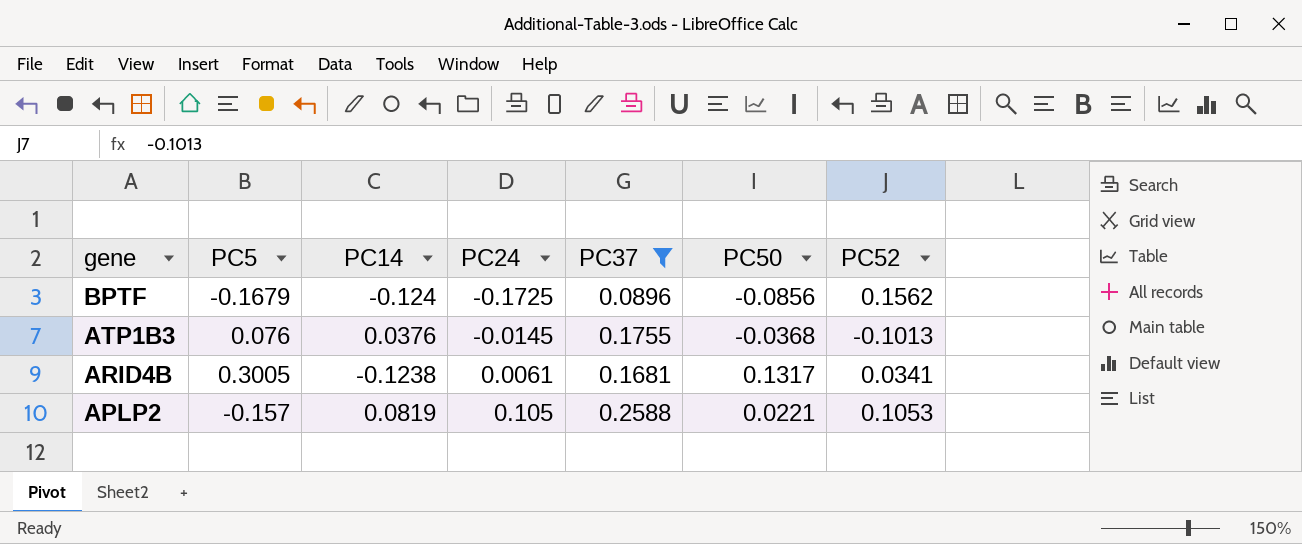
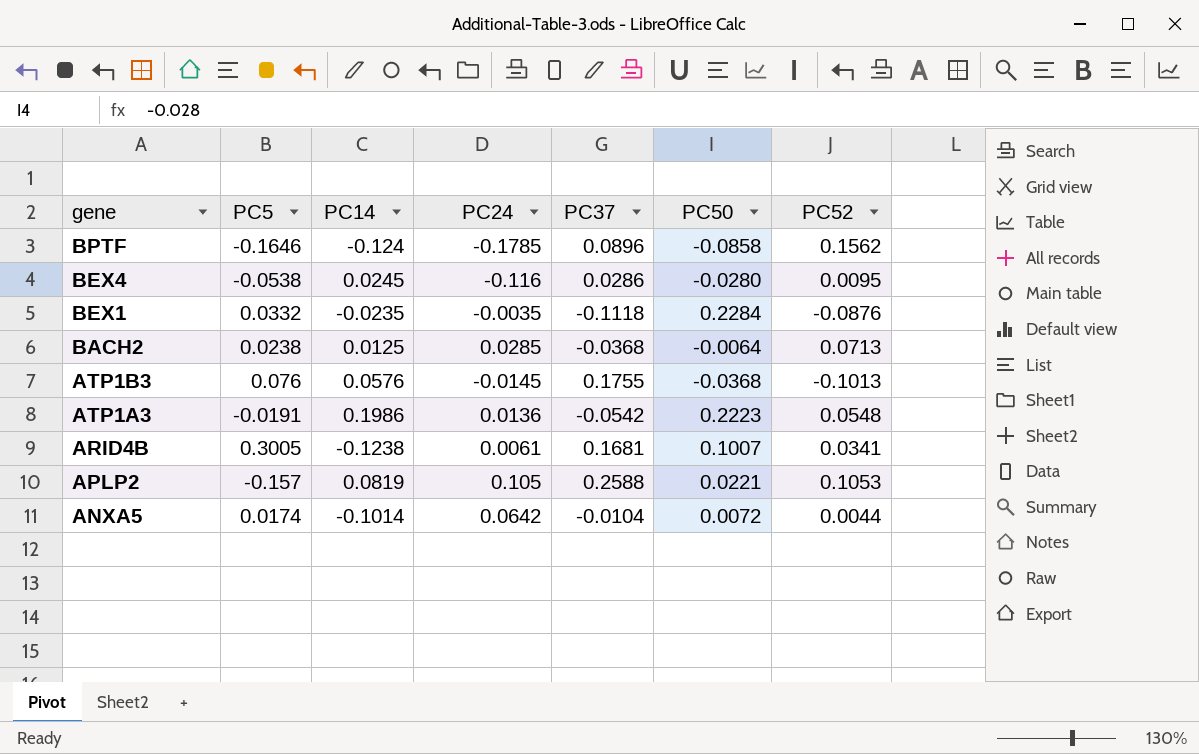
filter: PC37 >= 0.0896 -> none
BPTF | PC5: -0.1679 -> -0.1646
BPTF | PC24: -0.1725 -> -0.1785
BPTF | PC50: -0.0856 -> -0.0858
ATP1B3 | PC14: 0.0376 -> 0.0576
ARID4B | PC50: 0.1317 -> 0.1007

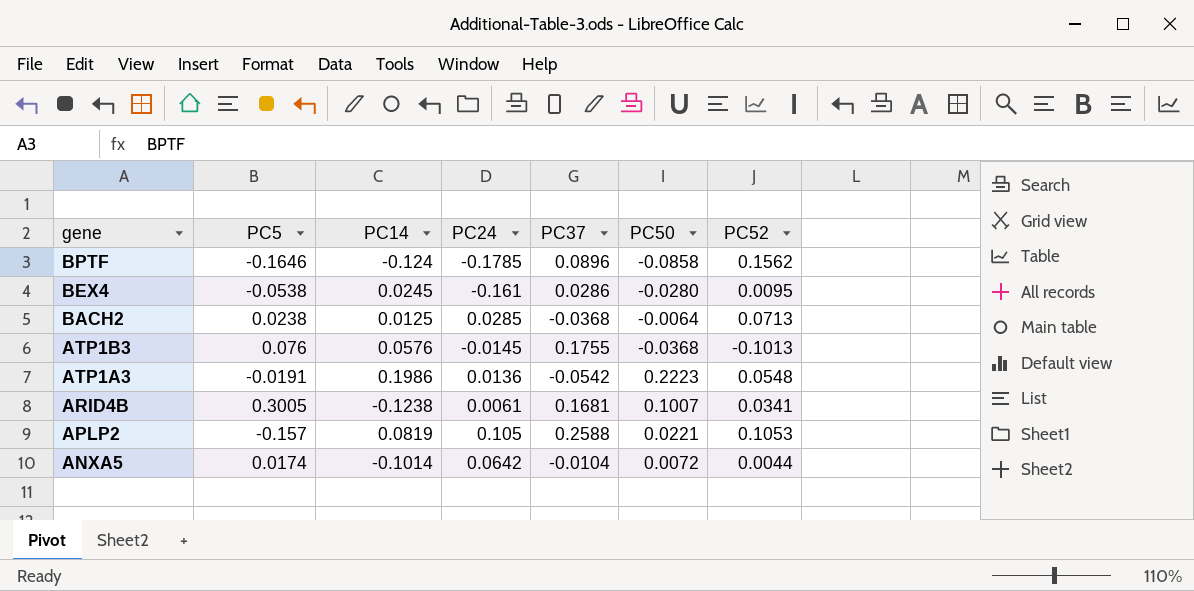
row BEX1: 0.0332 | -0.0235 | -0.0035 | -0.1118 | 0.2284 | -0.0876 -> none
BEX4 | PC24: -0.116 -> -0.161

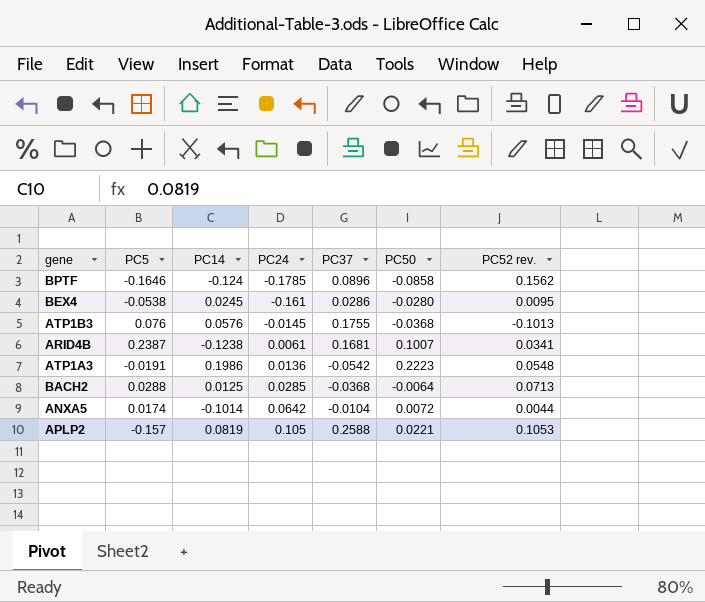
row order: gene descending -> PC24 ascending
column name: PC52 -> PC52 rev.
ARID4B | PC5: 0.3005 -> 0.2387
BACH2 | PC5: 0.0238 -> 0.0288

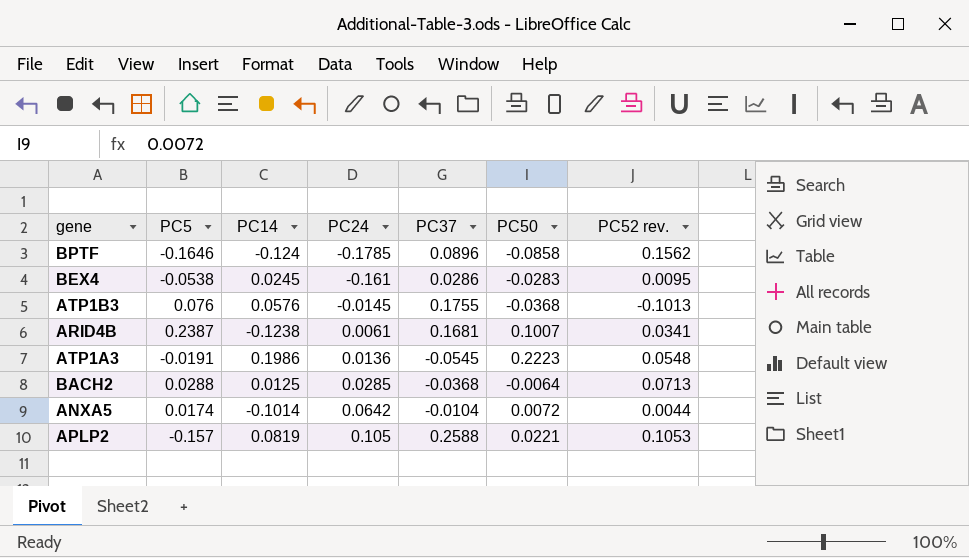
BEX4 | PC50: -0.0280 -> -0.0283
ATP1A3 | PC37: -0.0542 -> -0.0545

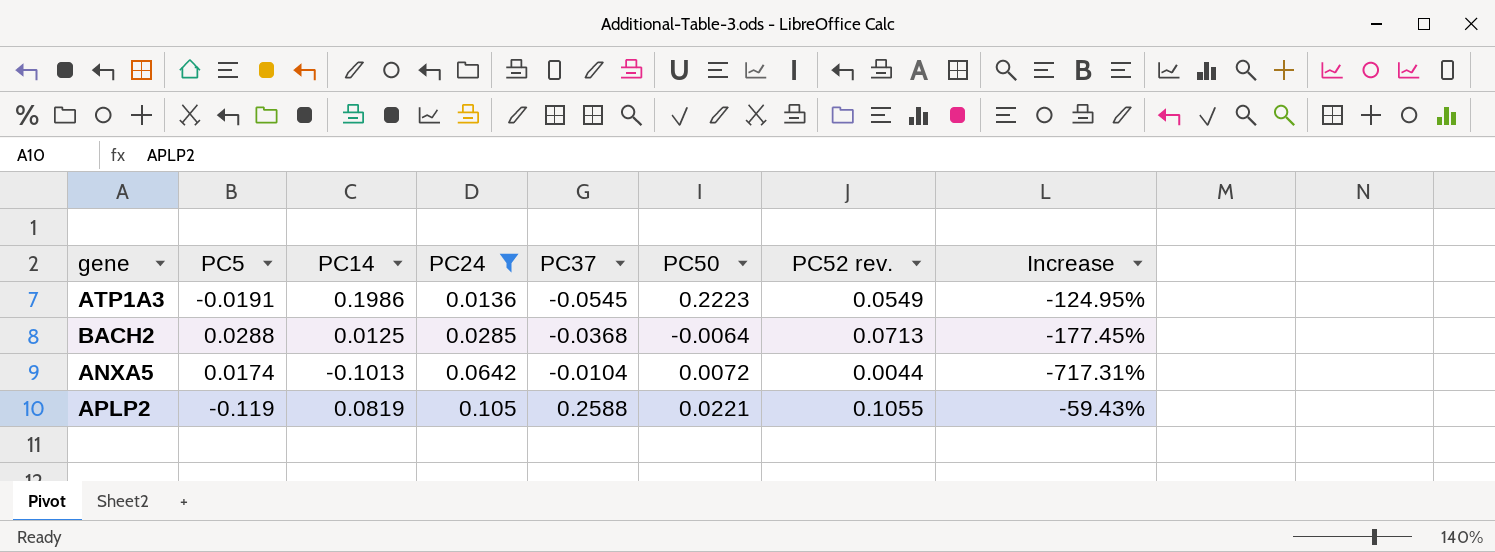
filter: none -> PC24 >= 0.0136
column Increase | formula: none -> ([PC24] - [PC37]) / [PC37]
ATP1A3 | PC52 rev.: 0.0548 -> 0.0549
ANXA5 | PC14: -0.1014 -> -0.1013
APLP2 | PC5: -0.157 -> -0.119
APLP2 | PC52 rev.: 0.1053 -> 0.1055

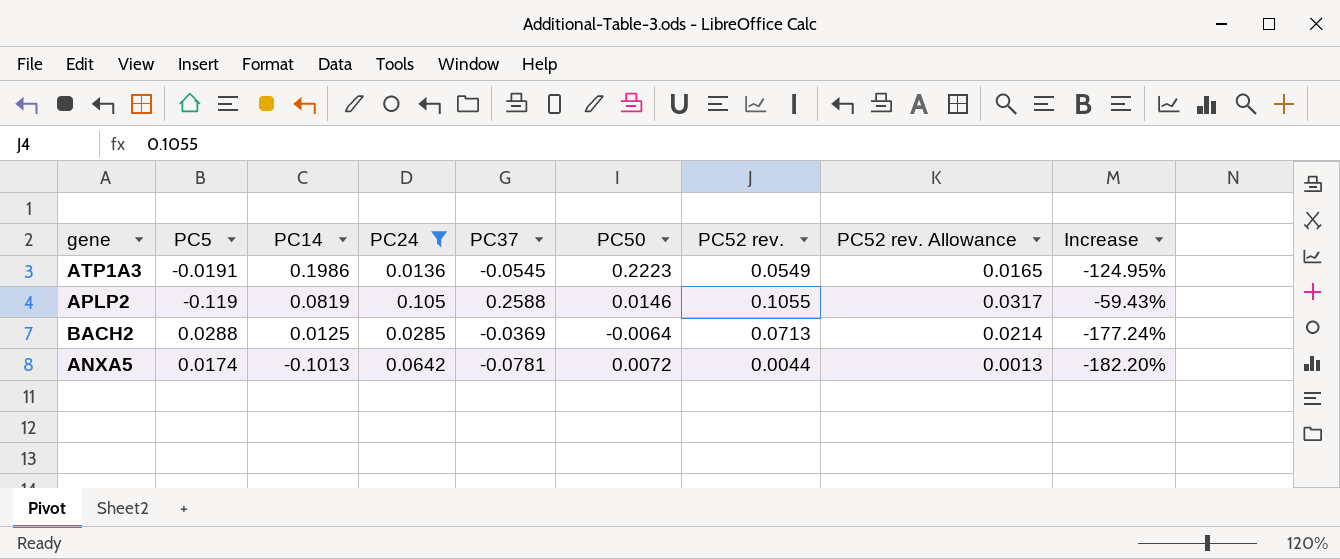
row order: PC24 ascending -> PC14 descending
column PC52 rev. Allowance | formula: none -> [PC52 rev.] * 0.3
APLP2 | PC50: 0.0221 -> 0.0146
BACH2 | PC37: -0.0368 -> -0.0369
BACH2 | Increase: -177.45% -> -177.24%
ANXA5 | PC37: -0.0104 -> -0.0781
ANXA5 | Increase: -717.31% -> -182.20%

